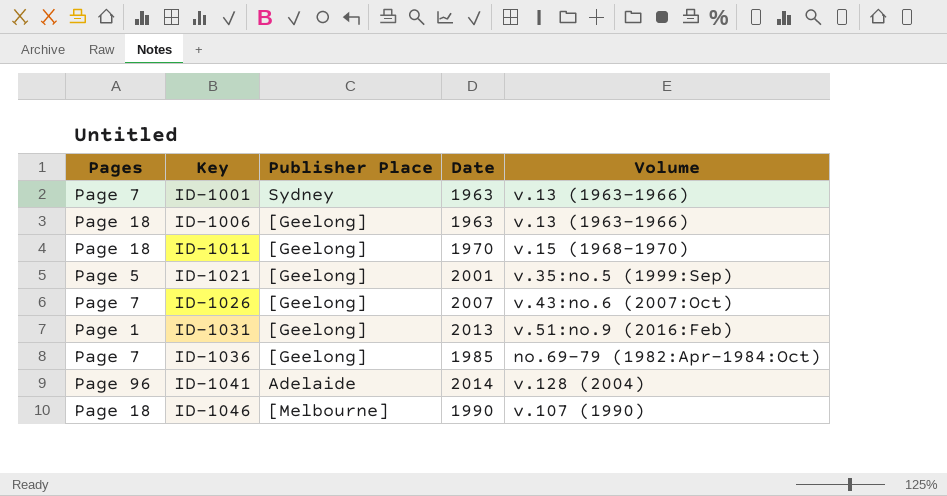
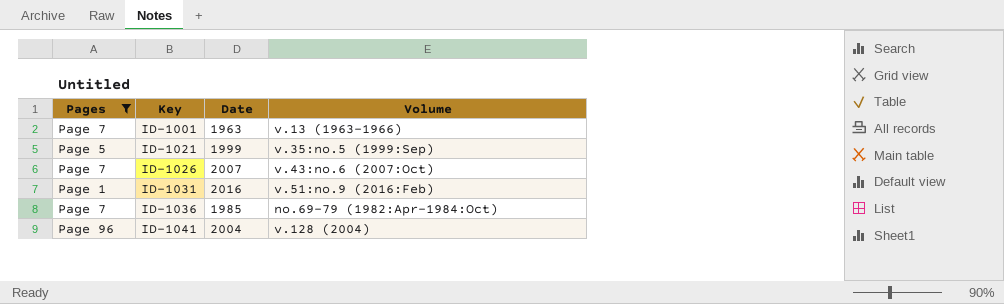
filter: none -> Pages != Page 18
column Publisher Place | position: 3 -> none
ID-1021 | Date: 2001 -> 1999
ID-1031 | Date: 2013 -> 2016
ID-1041 | Date: 2014 -> 2004

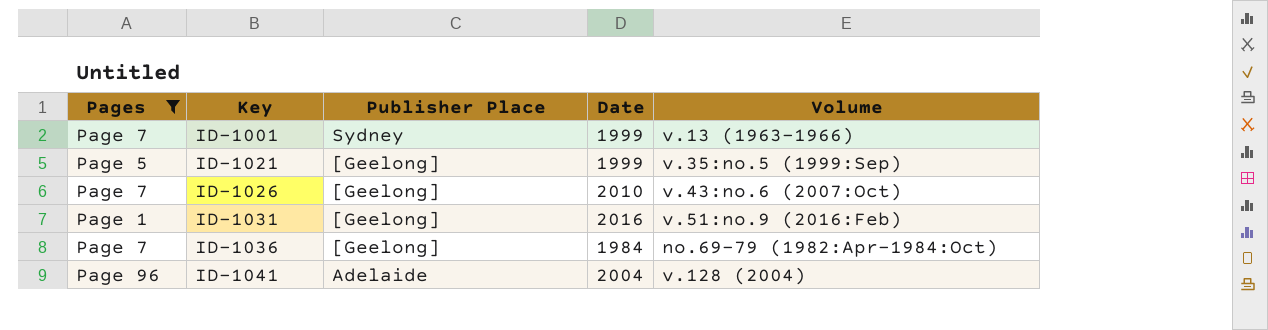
column Publisher Place | position: none -> 3
ID-1001 | Date: 1963 -> 1999
ID-1026 | Date: 2007 -> 2010
ID-1036 | Date: 1985 -> 1984

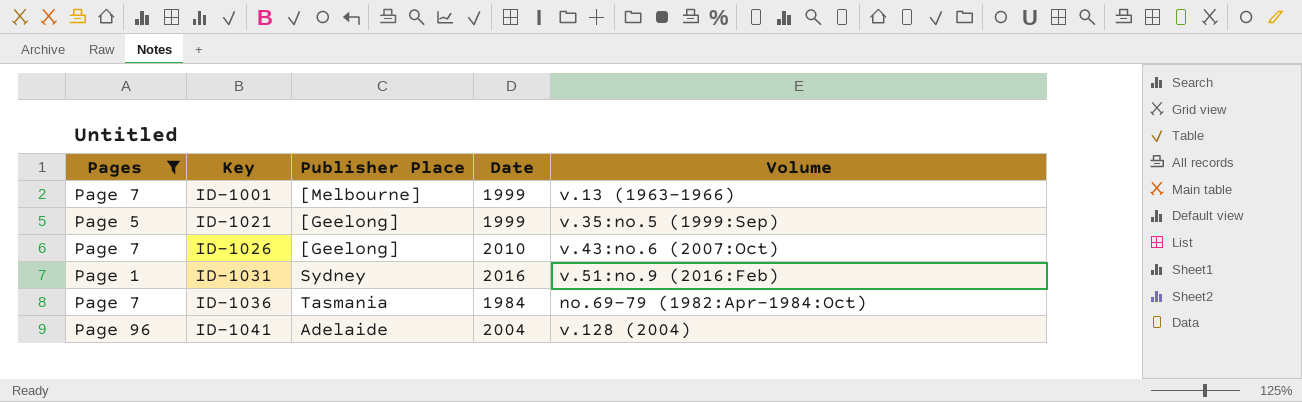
ID-1001 | Publisher Place: Sydney -> [Melbourne]
ID-1031 | Publisher Place: [Geelong] -> Sydney
ID-1036 | Publisher Place: [Geelong] -> Tasmania

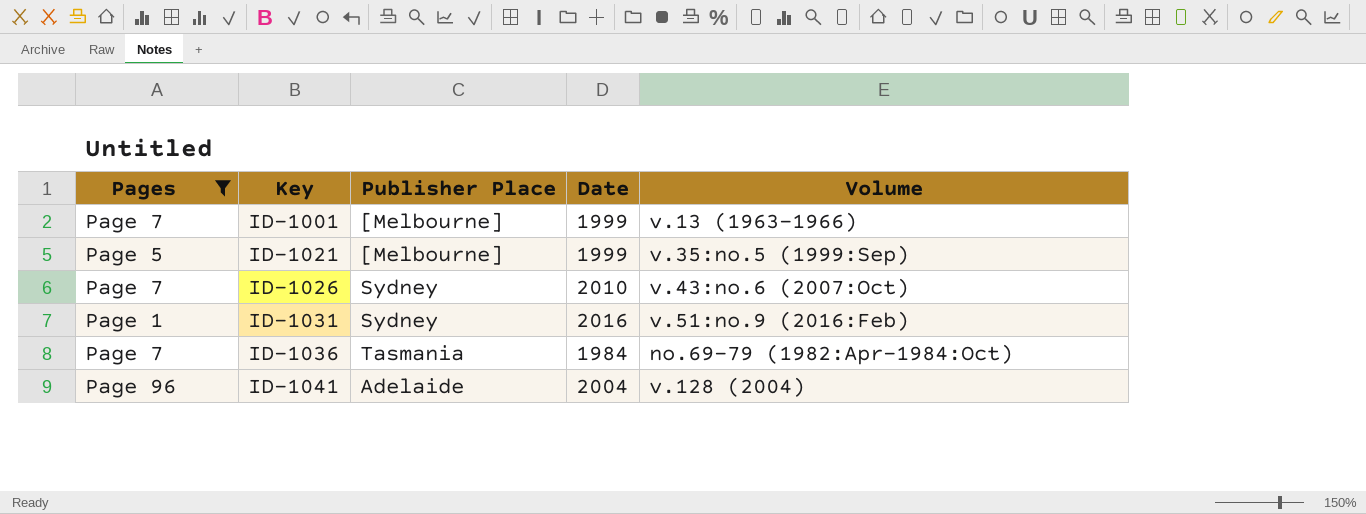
ID-1021 | Publisher Place: [Geelong] -> [Melbourne]
ID-1026 | Publisher Place: [Geelong] -> Sydney

